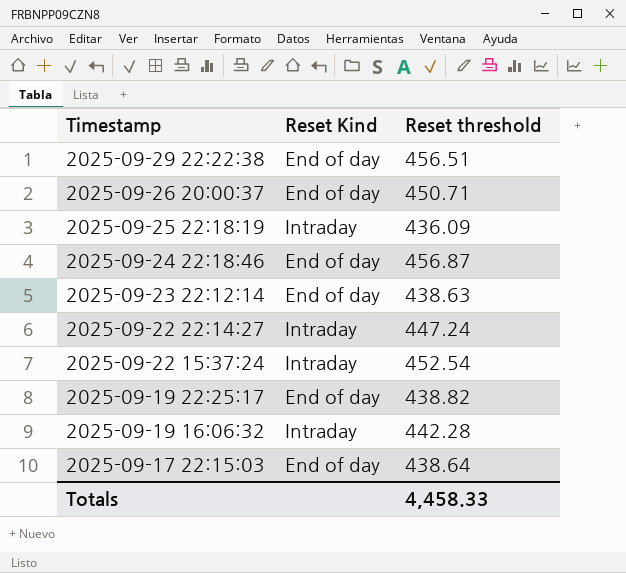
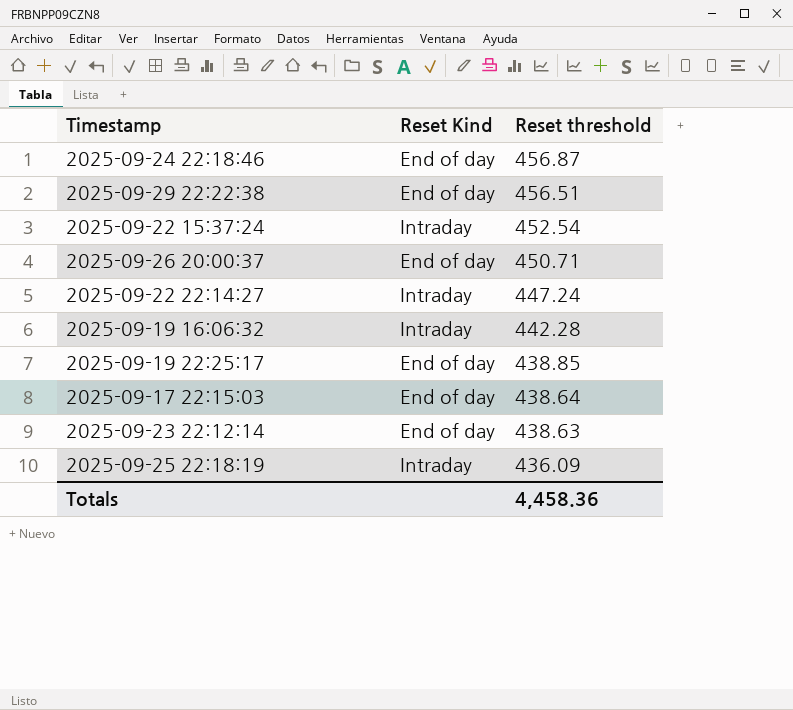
row order: Timestamp descending -> Reset threshold descending
2025-09-19 22:25:17 | Reset threshold: 438.82 -> 438.85
Totals | Reset threshold: 4,458.33 -> 4,458.36

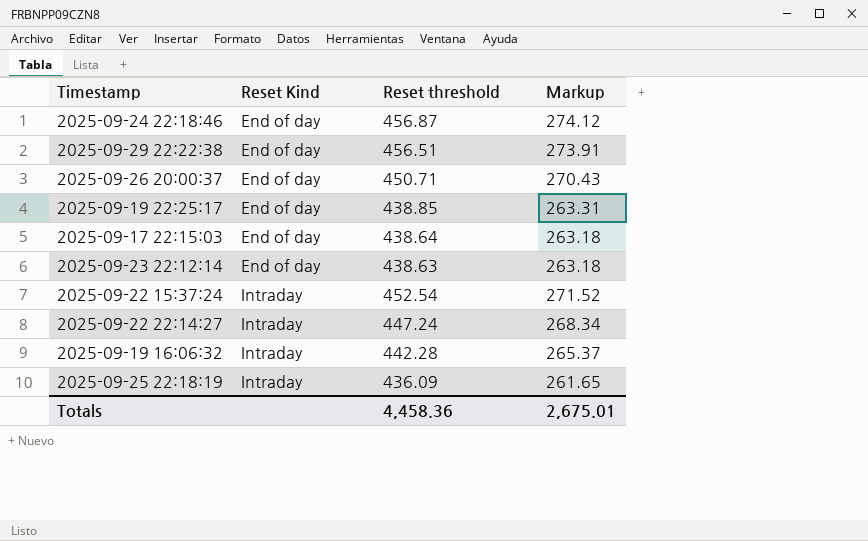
row order: Reset threshold descending -> Reset Kind ascending
column Markup | formula: none -> [Reset threshold] * 0.6

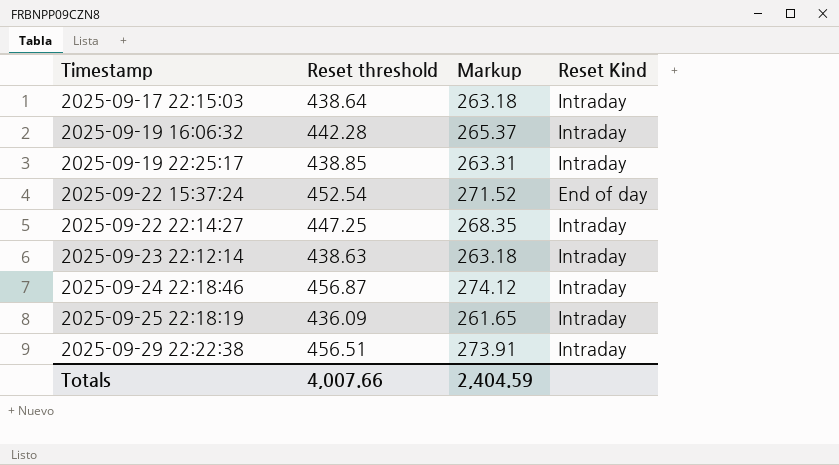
row order: Reset Kind ascending -> Timestamp ascending
column Reset Kind | position: 2 -> 4
row 2025-09-26 20:00:37: End of day | 450.71 | 270.43 -> none
2025-09-17 22:15:03 | Reset Kind: End of day -> Intraday
2025-09-19 22:25:17 | Reset Kind: End of day -> Intraday
2025-09-22 15:37:24 | Reset Kind: Intraday -> End of day
2025-09-22 22:14:27 | Reset threshold: 447.24 -> 447.25
2025-09-22 22:14:27 | Markup: 268.34 -> 268.35
2025-09-23 22:12:14 | Reset Kind: End of day -> Intraday
2025-09-24 22:18:46 | Reset Kind: End of day -> Intraday
2025-09-29 22:22:38 | Reset Kind: End of day -> Intraday
Totals | Reset threshold: 4,458.36 -> 4,007.66
Totals | Markup: 2,675.01 -> 2,404.59

